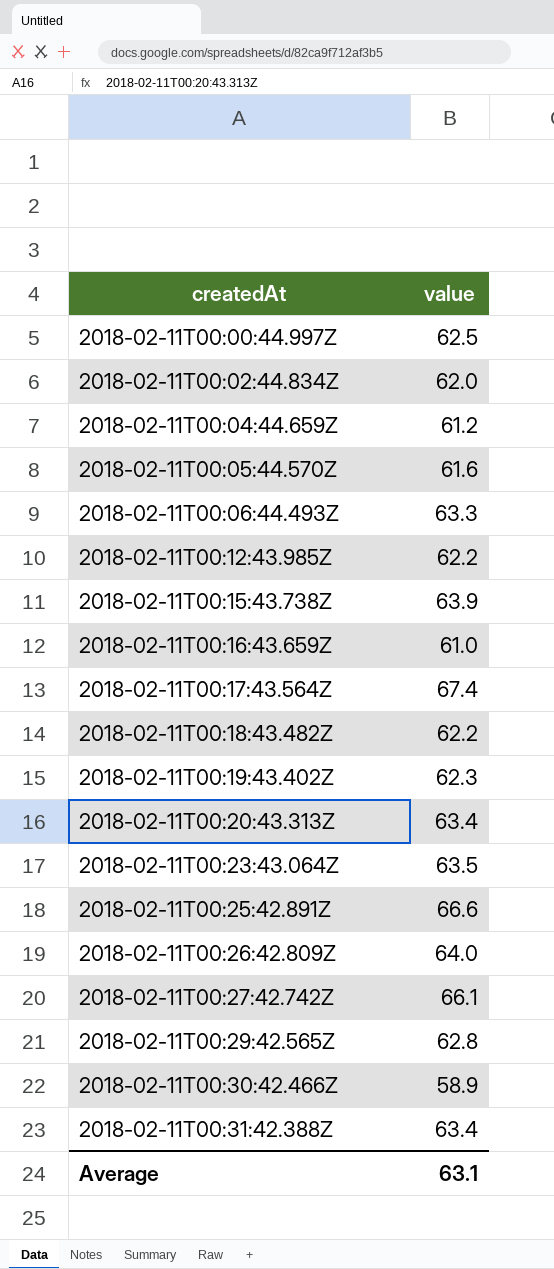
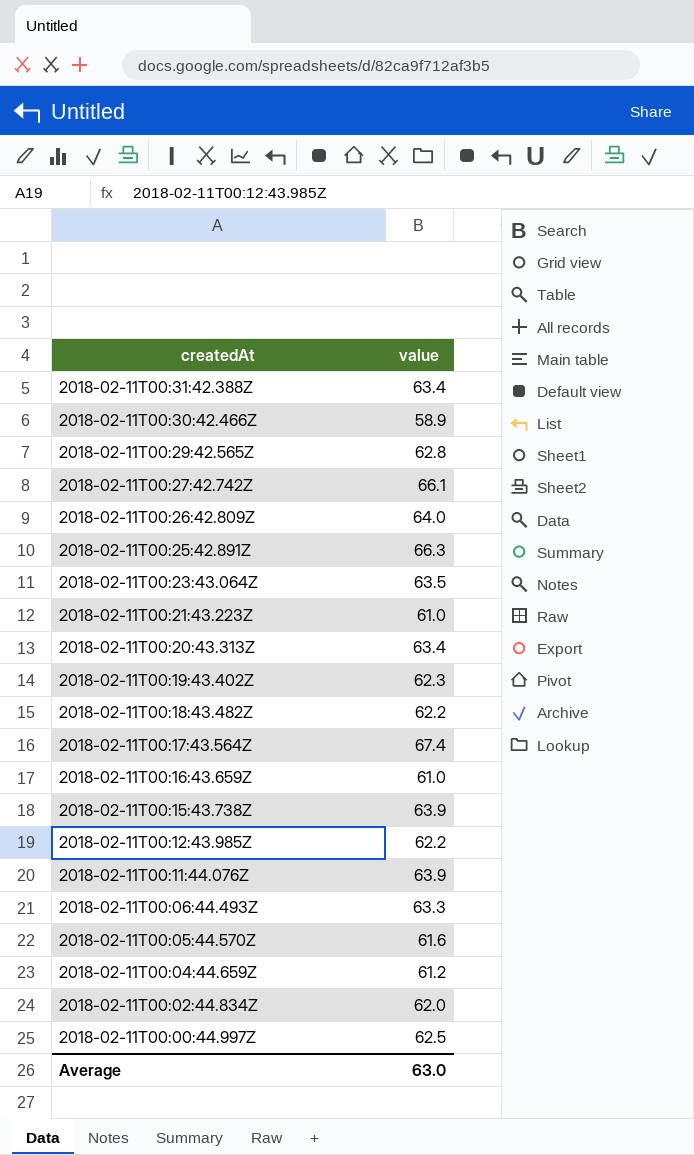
row order: createdAt ascending -> createdAt descending
2018-02-11T00:25:42.891Z | value: 66.6 -> 66.3
row 2018-02-11T00:21:43.223Z: none -> 61.0
row 2018-02-11T00:11:44.076Z: none -> 63.9
Average | value: 63.1 -> 63.0

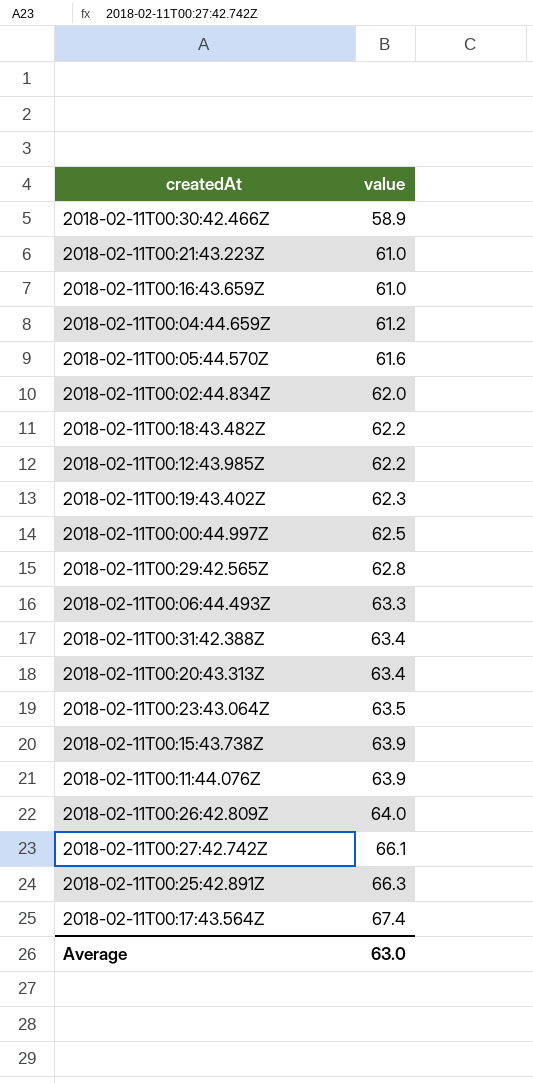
row order: createdAt descending -> value ascending

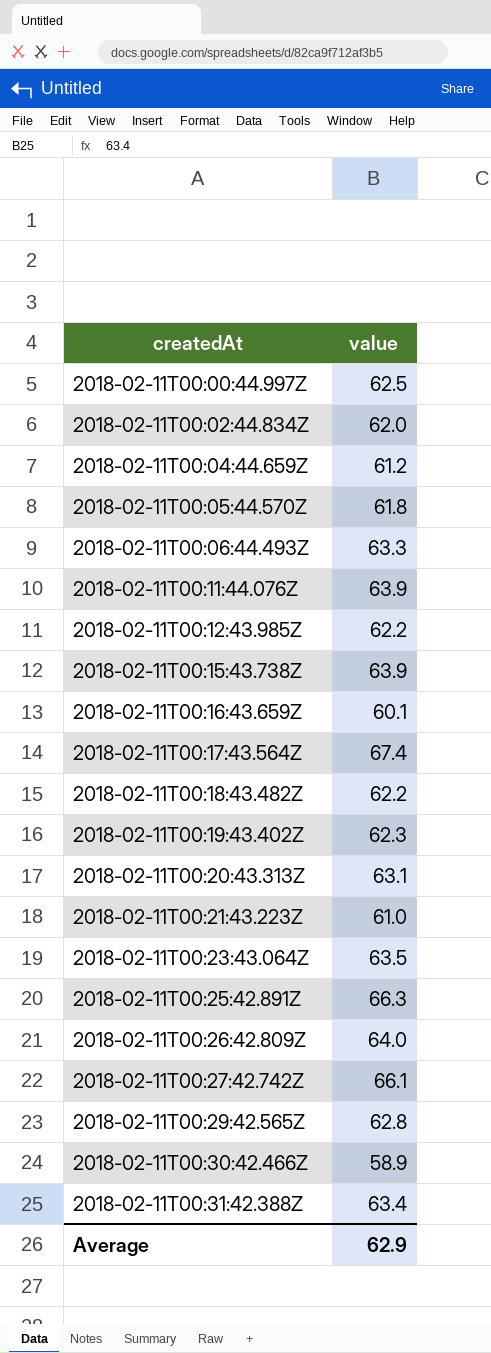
row order: value ascending -> createdAt ascending
2018-02-11T00:05:44.570Z | value: 61.6 -> 61.8
2018-02-11T00:16:43.659Z | value: 61.0 -> 60.1
2018-02-11T00:20:43.313Z | value: 63.4 -> 63.1
Average | value: 63.0 -> 62.9

